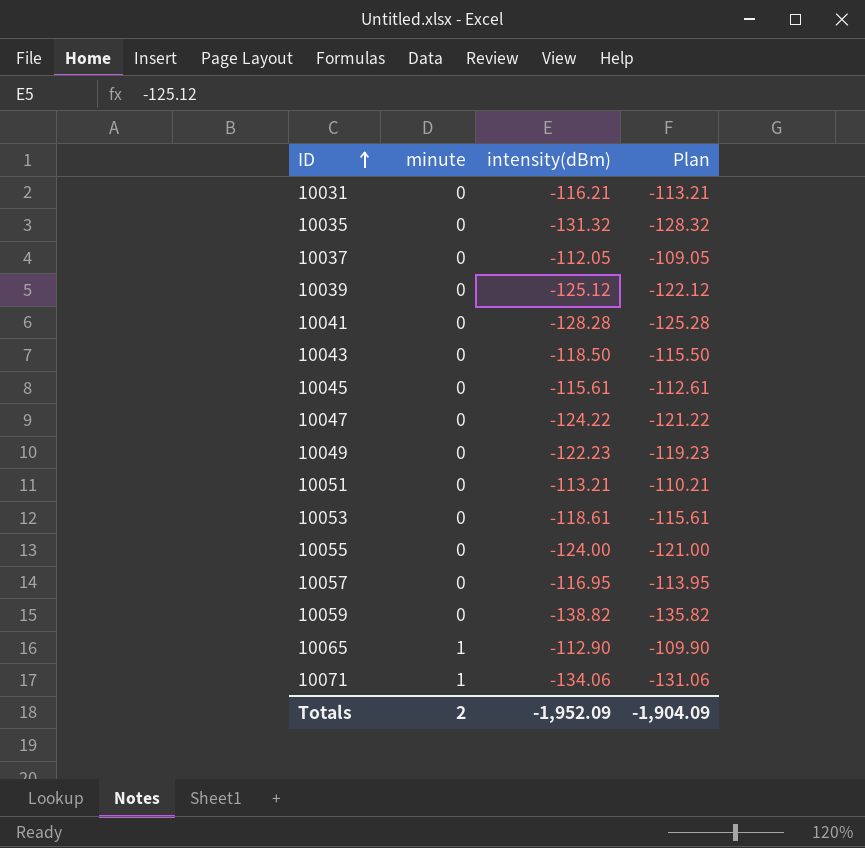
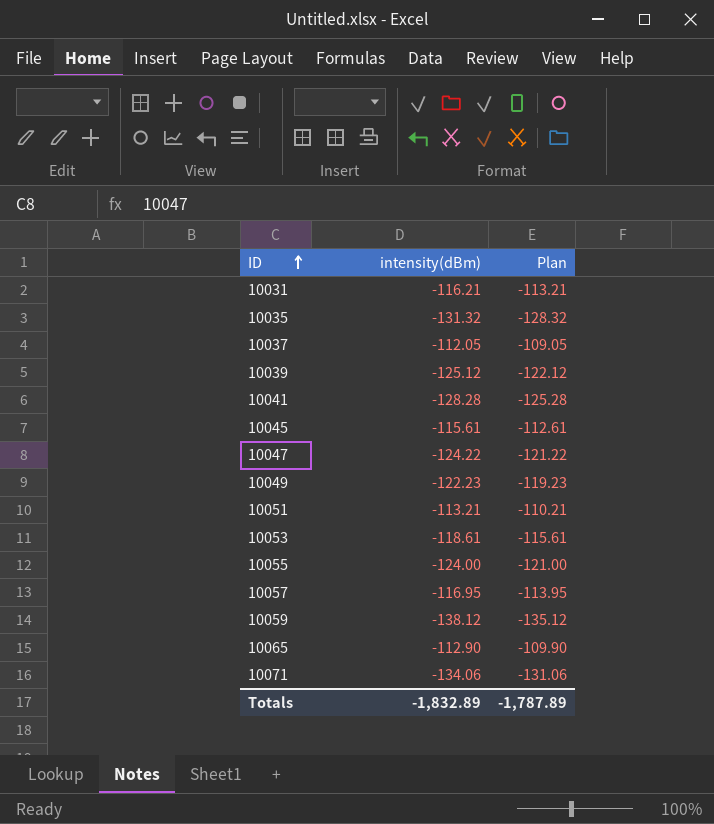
column minute | position: 2 -> none
row 10043: 0 | -118.50 | -115.50 -> none
10059 | intensity(dBm): -138.82 -> -138.12
10059 | Plan: -135.82 -> -135.12
Totals | intensity(dBm): -1,952.09 -> -1,832.89
Totals | Plan: -1,904.09 -> -1,787.89

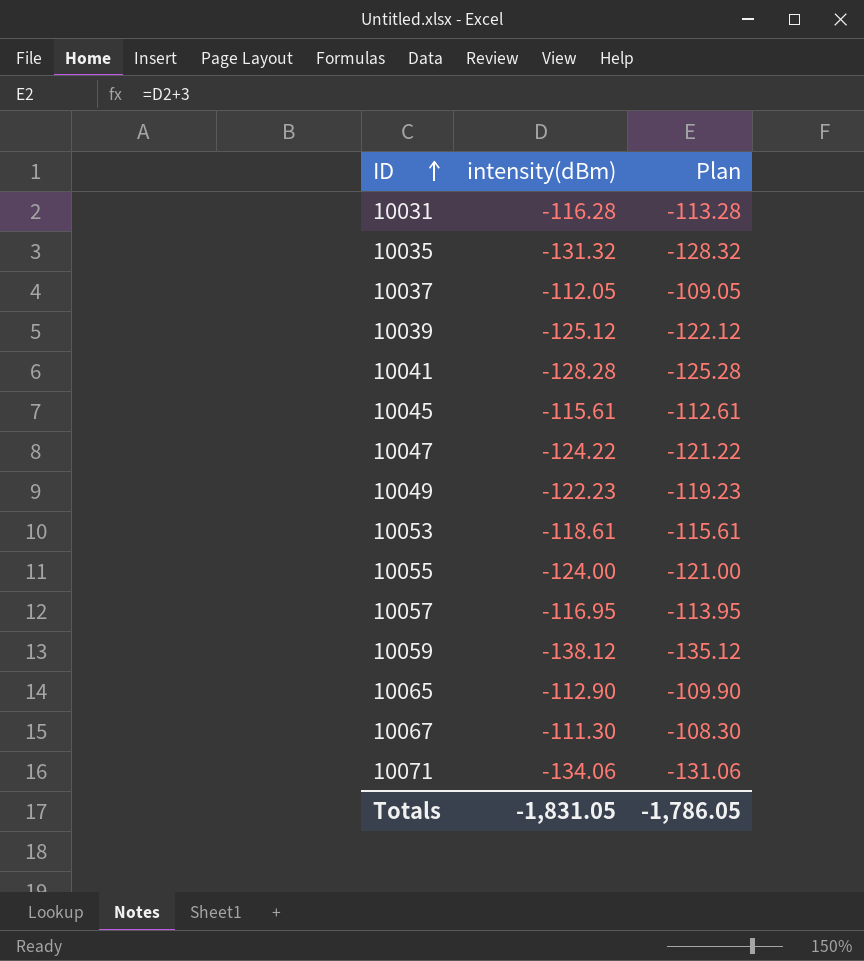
row 10051: -113.21 | -110.21 -> none
10031 | intensity(dBm): -116.21 -> -116.28
10031 | Plan: -113.21 -> -113.28
row 10067: none -> -111.30 | -108.30
Totals | intensity(dBm): -1,832.89 -> -1,831.05
Totals | Plan: -1,787.89 -> -1,786.05

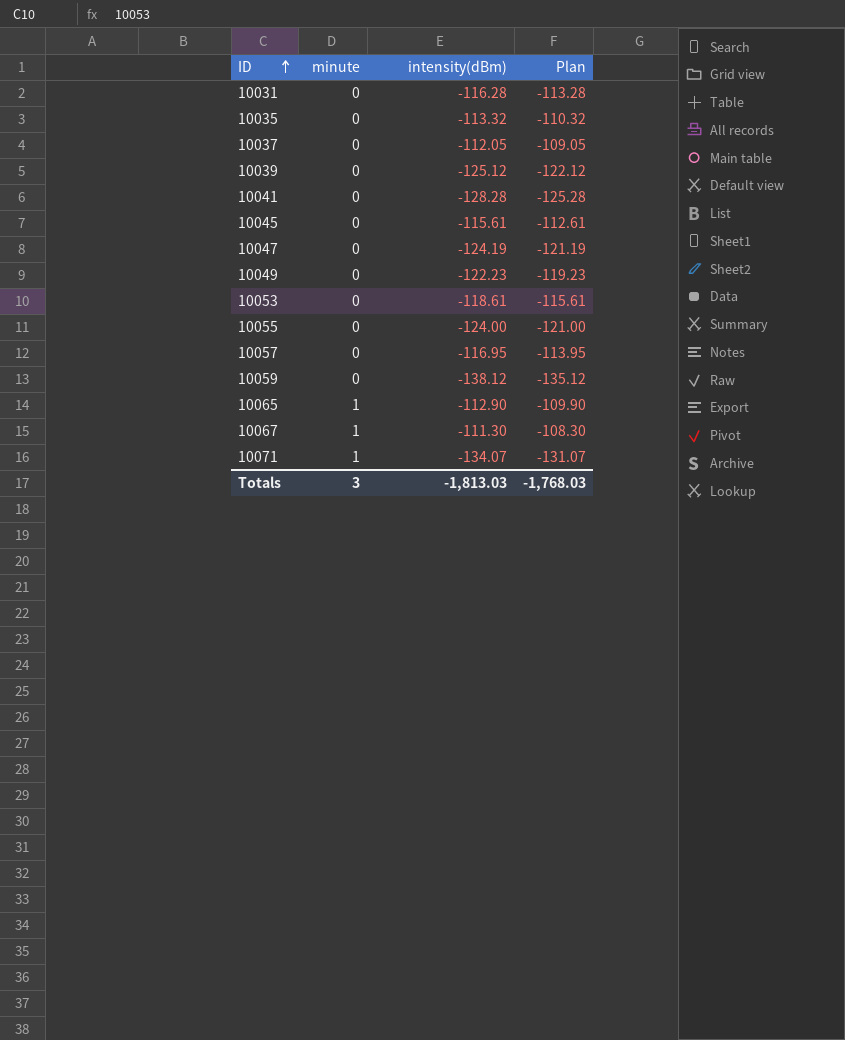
column minute | position: none -> 2
10035 | intensity(dBm): -131.32 -> -113.32
10035 | Plan: -128.32 -> -110.32
10047 | intensity(dBm): -124.22 -> -124.19
10047 | Plan: -121.22 -> -121.19
10071 | intensity(dBm): -134.06 -> -134.07
10071 | Plan: -131.06 -> -131.07
Totals | intensity(dBm): -1,831.05 -> -1,813.03
Totals | Plan: -1,786.05 -> -1,768.03

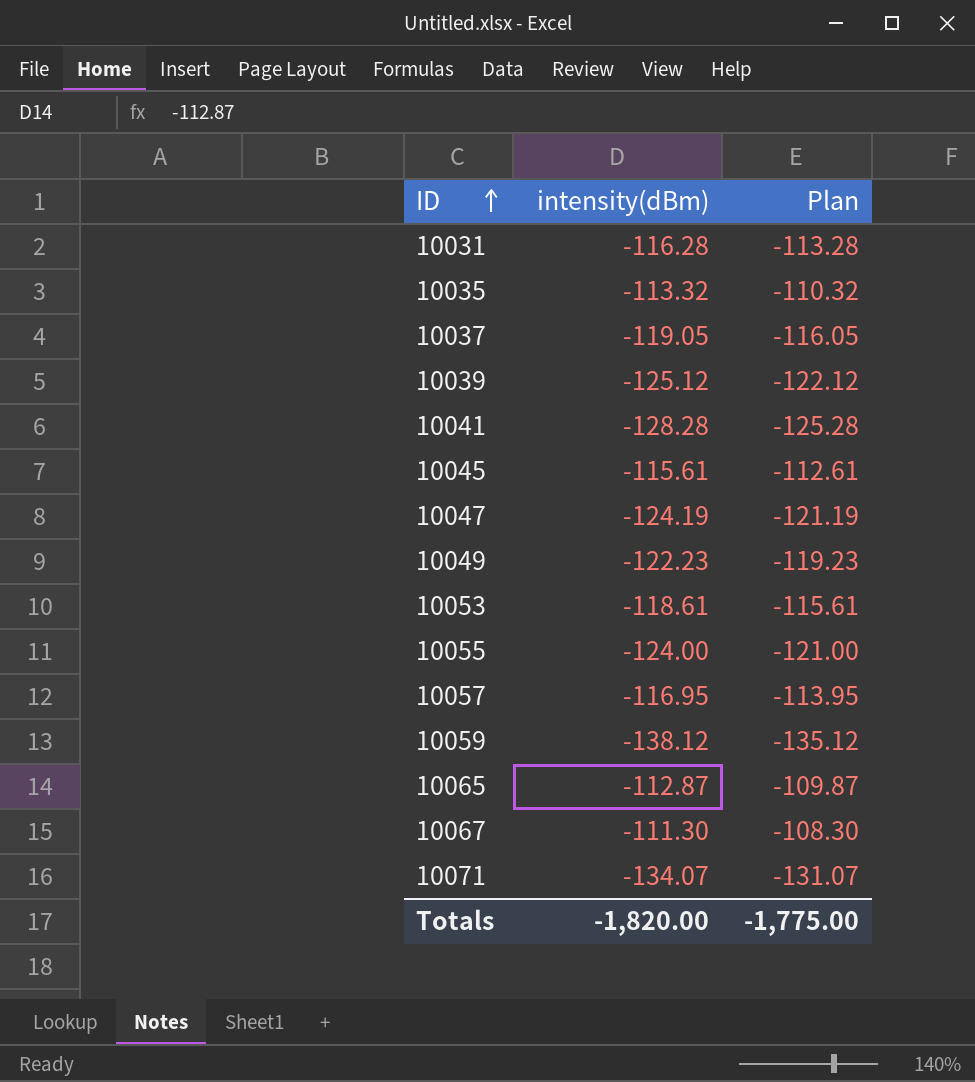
column minute | position: 2 -> none
10037 | intensity(dBm): -112.05 -> -119.05
10037 | Plan: -109.05 -> -116.05
10065 | intensity(dBm): -112.90 -> -112.87
10065 | Plan: -109.90 -> -109.87
Totals | intensity(dBm): -1,813.03 -> -1,820.00
Totals | Plan: -1,768.03 -> -1,775.00

